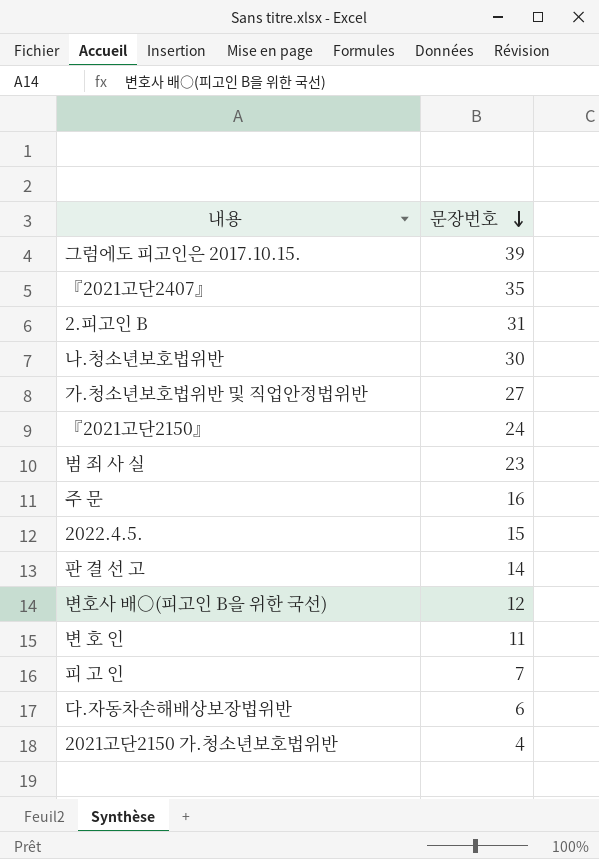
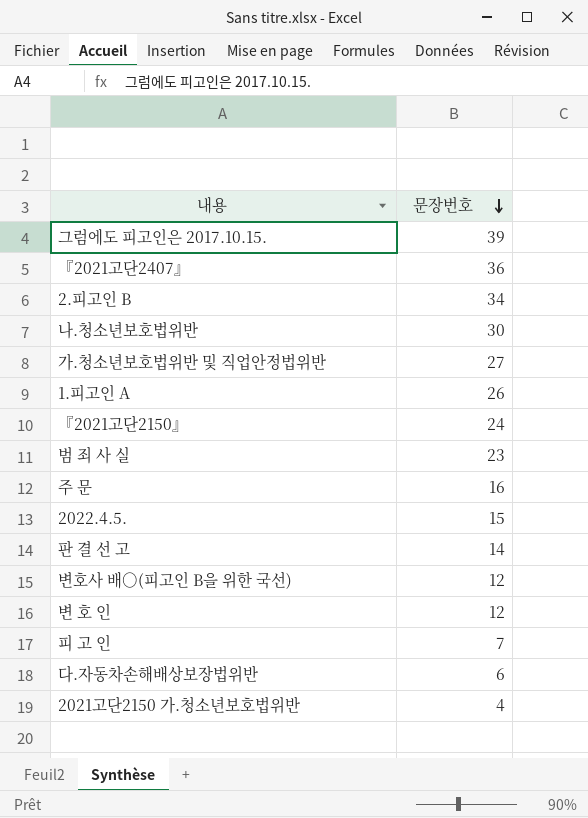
『2021고단2407』 | 문장번호: 35 -> 36
2.피고인 B | 문장번호: 31 -> 34
row 1.피고인 A: none -> 26
변 호 인 | 문장번호: 11 -> 12

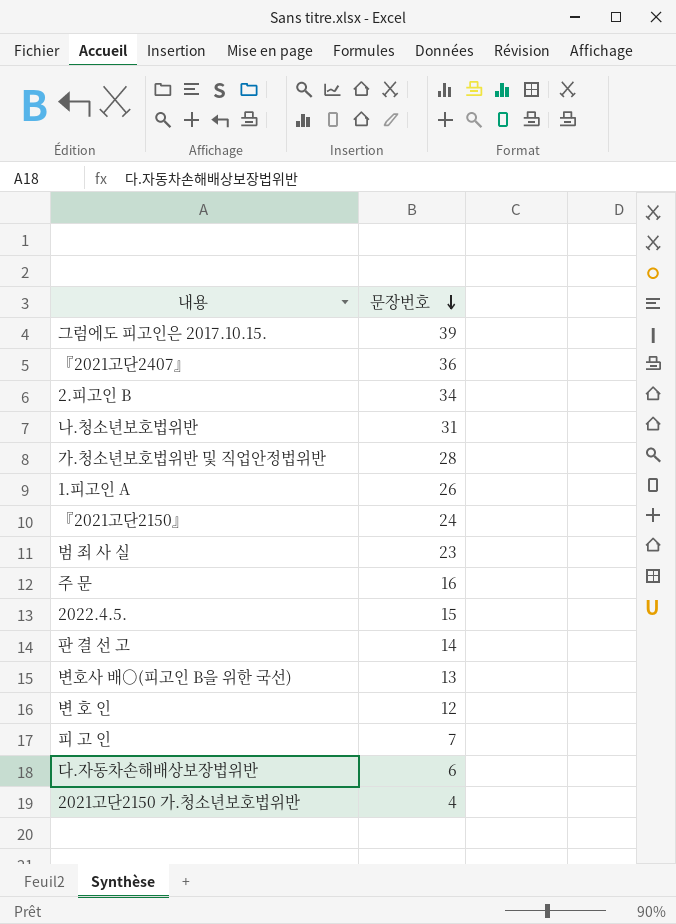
나.청소년보호법위반 | 문장번호: 30 -> 31
가.청소년보호법위반 및 직업안정법위반 | 문장번호: 27 -> 28
변호사 배○(피고인 B을 위한 국선) | 문장번호: 12 -> 13

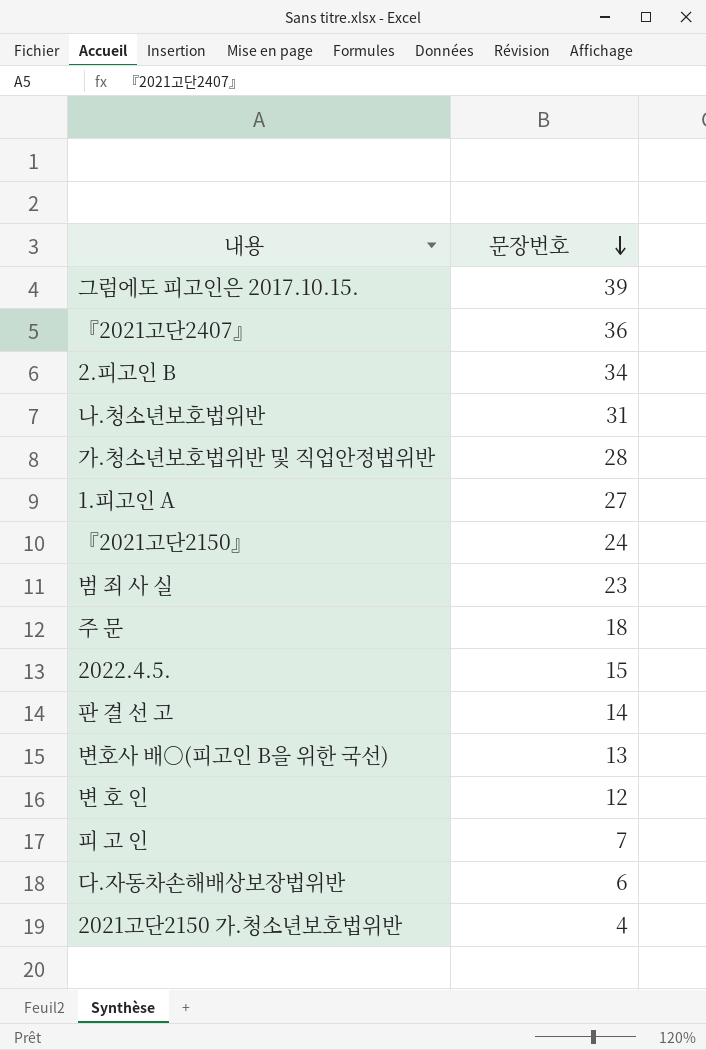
1.피고인 A | 문장번호: 26 -> 27
주 문 | 문장번호: 16 -> 18

